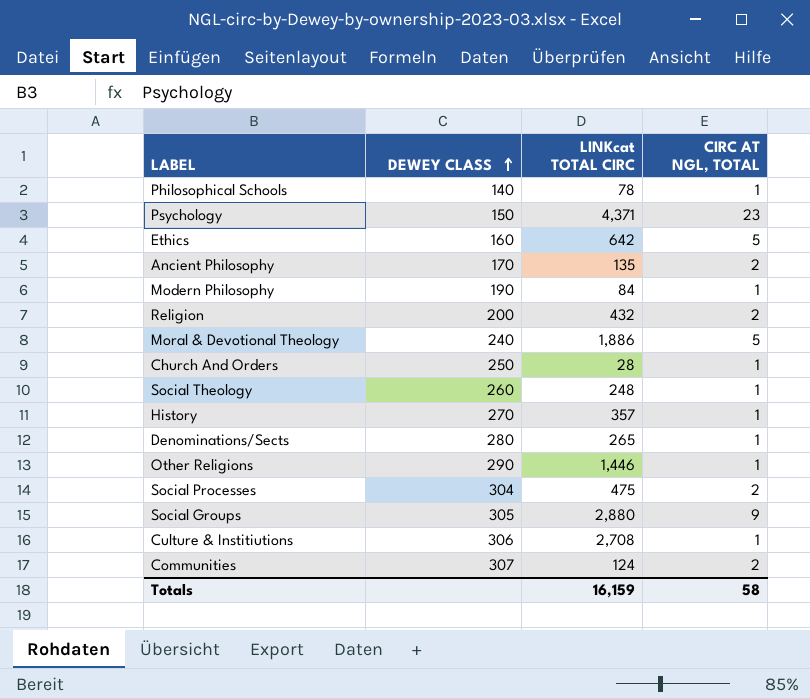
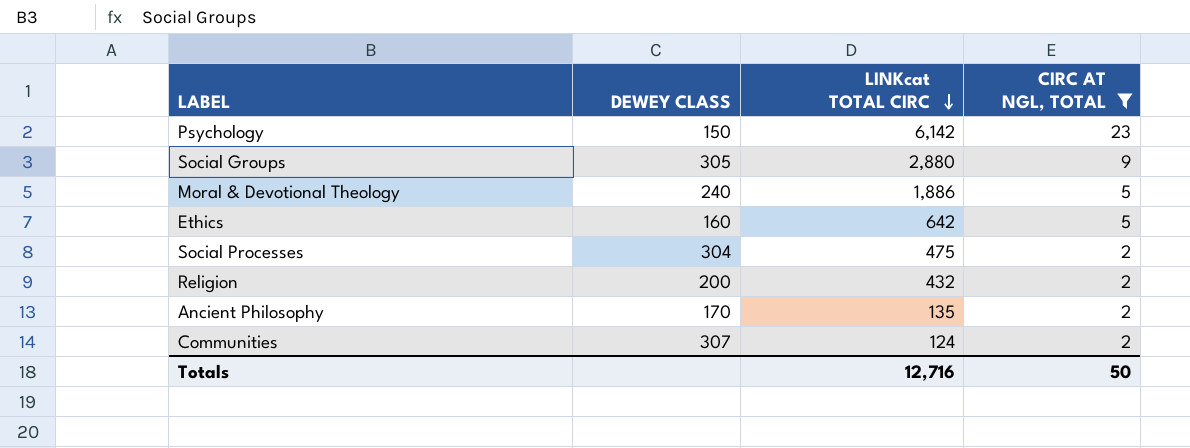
filter: none -> CIRC AT NGL, TOTAL != 1
row order: DEWEY CLASS ascending -> LINKcat TOTAL CIRC descending
Psychology | LINKcat TOTAL CIRC: 4,371 -> 6,142
Totals | LINKcat TOTAL CIRC: 16,159 -> 12,716
Totals | CIRC AT NGL, TOTAL: 58 -> 50

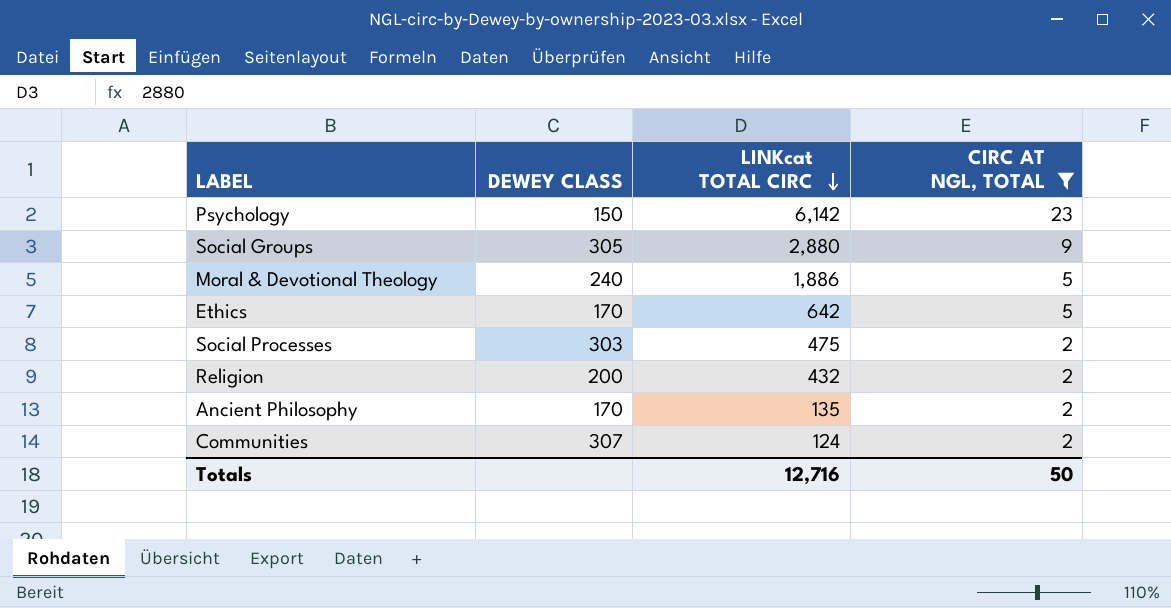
Ethics | DEWEY CLASS: 160 -> 170
Social Processes | DEWEY CLASS: 304 -> 303

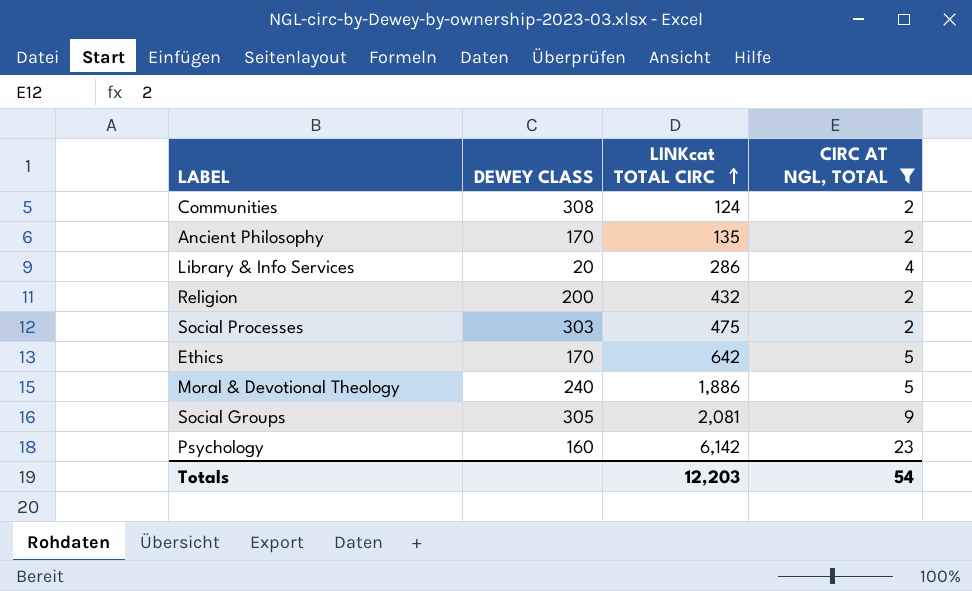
row order: LINKcat TOTAL CIRC descending -> LINKcat TOTAL CIRC ascending
Communities | DEWEY CLASS: 307 -> 308
row Library & Info Services: none -> 20 | 286 | 4
Social Groups | LINKcat TOTAL CIRC: 2,880 -> 2,081
Psychology | DEWEY CLASS: 150 -> 160
Totals | LINKcat TOTAL CIRC: 12,716 -> 12,203
Totals | CIRC AT NGL, TOTAL: 50 -> 54

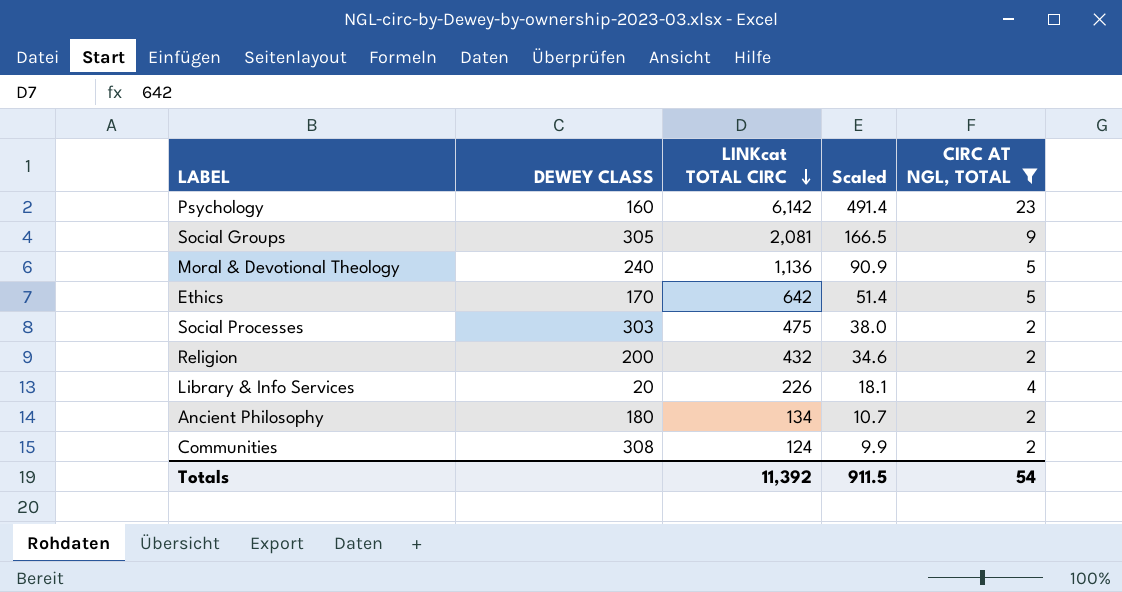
row order: LINKcat TOTAL CIRC ascending -> LINKcat TOTAL CIRC descending
column Scaled | formula: none -> [LINKcat TOTAL CIRC] * 0.08
Moral & Devotional Theology | LINKcat TOTAL CIRC: 1,886 -> 1,136
Library & Info Services | LINKcat TOTAL CIRC: 286 -> 226
Ancient Philosophy | DEWEY CLASS: 170 -> 180
Ancient Philosophy | LINKcat TOTAL CIRC: 135 -> 134
Totals | LINKcat TOTAL CIRC: 12,203 -> 11,392

